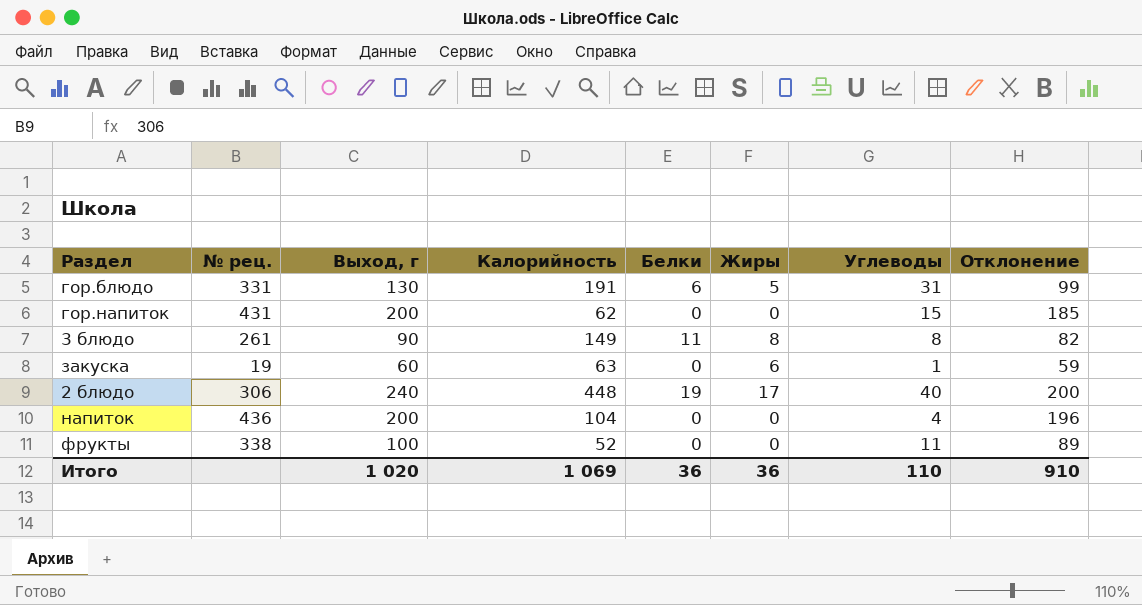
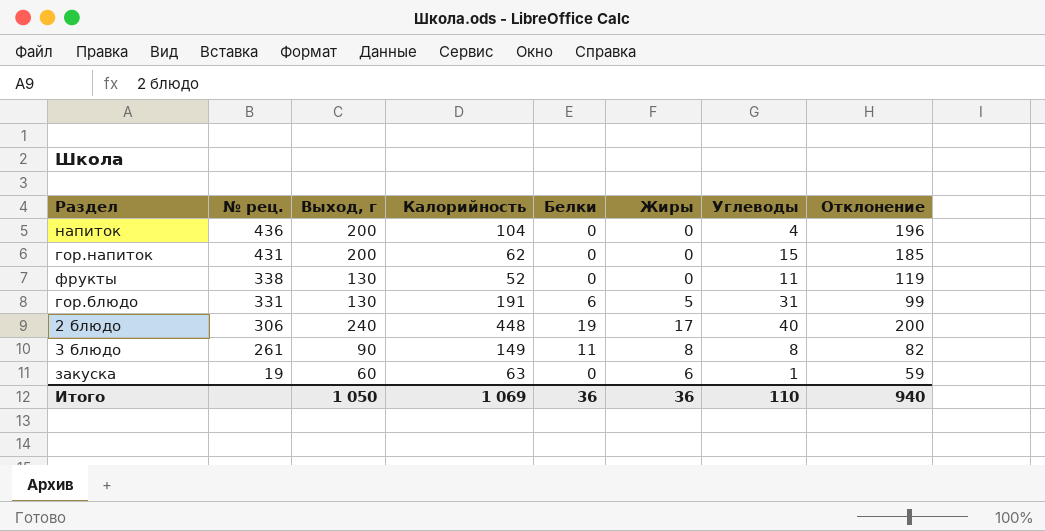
row order: none -> № рец. descending
фрукты | Выход, г: 100 -> 130
фрукты | Отклонение: 89 -> 119
Итого | Выход, г: 1 020 -> 1 050
Итого | Отклонение: 910 -> 940

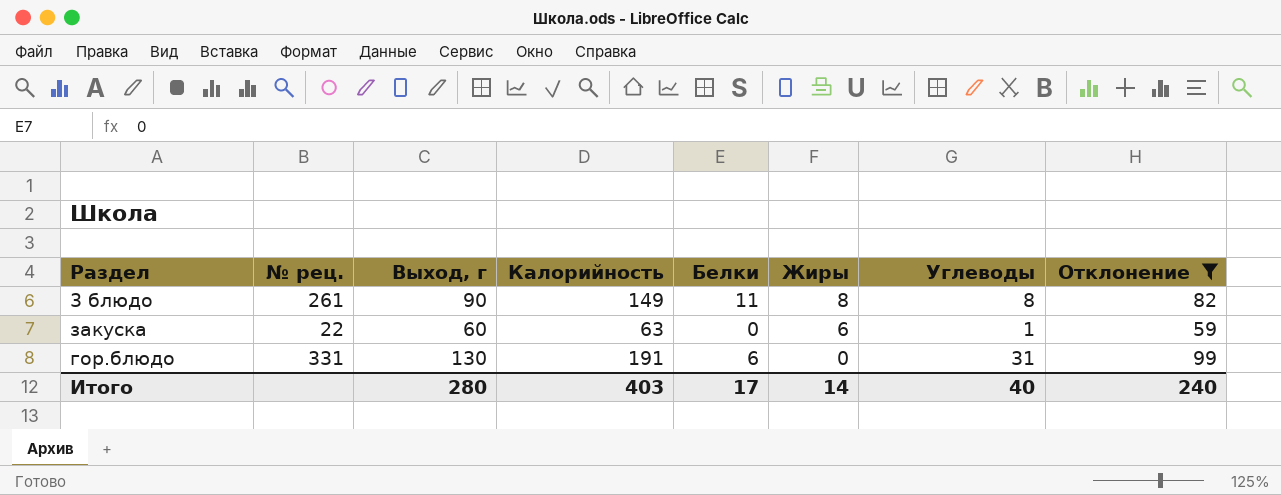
filter: none -> Отклонение <= 99
row order: № рец. descending -> Жиры descending
закуска | № рец.: 19 -> 22
гор.блюдо | Жиры: 5 -> 0
Итого | Выход, г: 1 050 -> 280
Итого | Калорийность: 1 069 -> 403
Итого | Белки: 36 -> 17
Итого | Жиры: 36 -> 14
Итого | Углеводы: 110 -> 40
Итого | Отклонение: 940 -> 240

